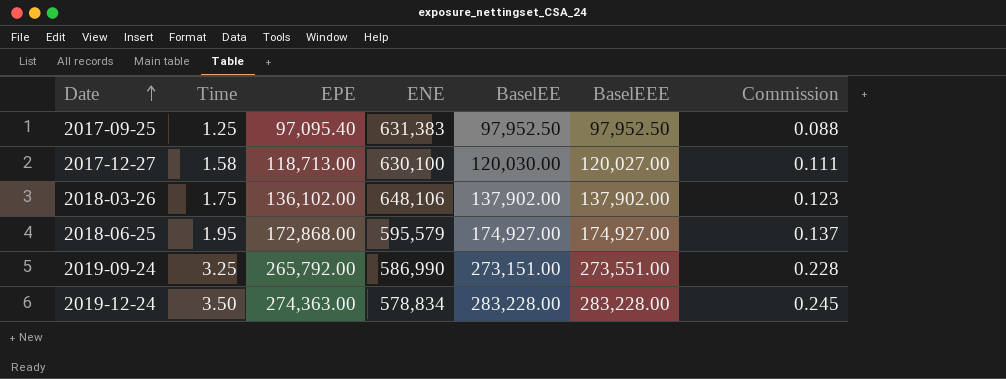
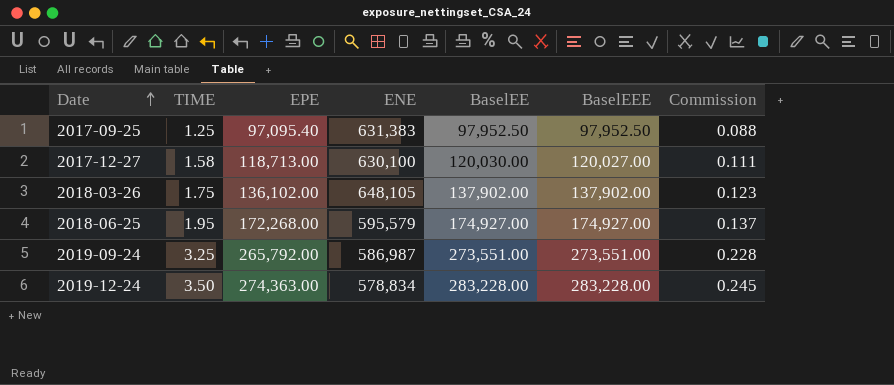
column name: Time -> TIME
2018-03-26 | ENE: 648,106 -> 648,105
2018-06-25 | EPE: 172,868.00 -> 172,268.00
2019-09-24 | ENE: 586,990 -> 586,987
2019-09-24 | BaselEE: 273,151.00 -> 273,551.00

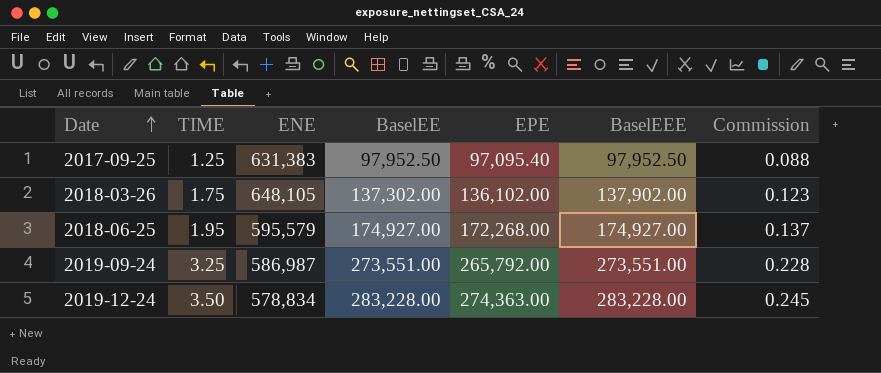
column EPE | position: 3 -> 5
row 2017-12-27: 1.58 | 118,713.00 | 630,100 | 120,030.00 | 120,027.00 | 0.111 -> none
2018-03-26 | BaselEE: 137,902.00 -> 137,302.00

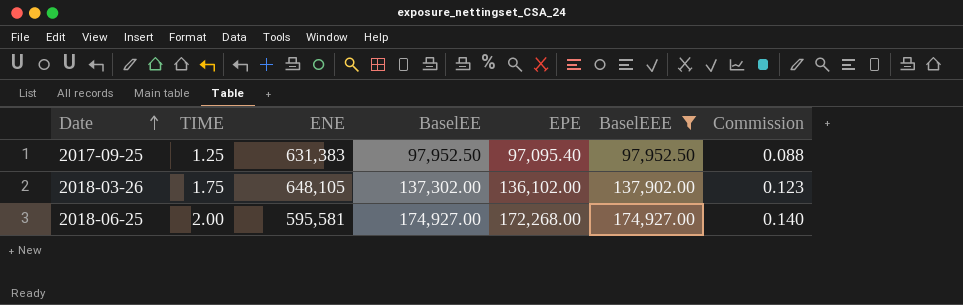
filter: none -> BaselEEE <= 174,927.00
2018-06-25 | TIME: 1.95 -> 2.00
2018-06-25 | ENE: 595,579 -> 595,581
2018-06-25 | Commission: 0.137 -> 0.140

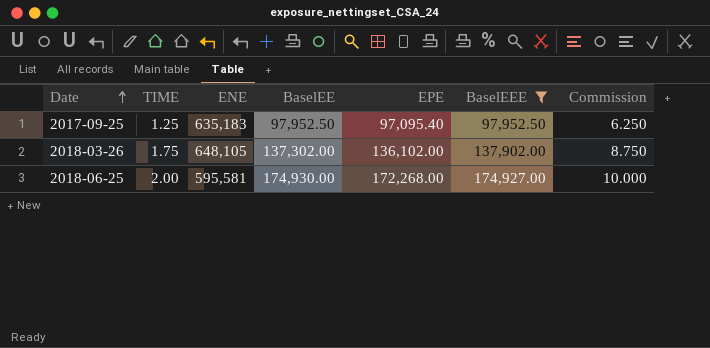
column Commission | formula: [TIME] * 0.07 -> [TIME] * 5
2017-09-25 | ENE: 631,383 -> 635,183
2018-06-25 | BaselEE: 174,927.00 -> 174,930.00

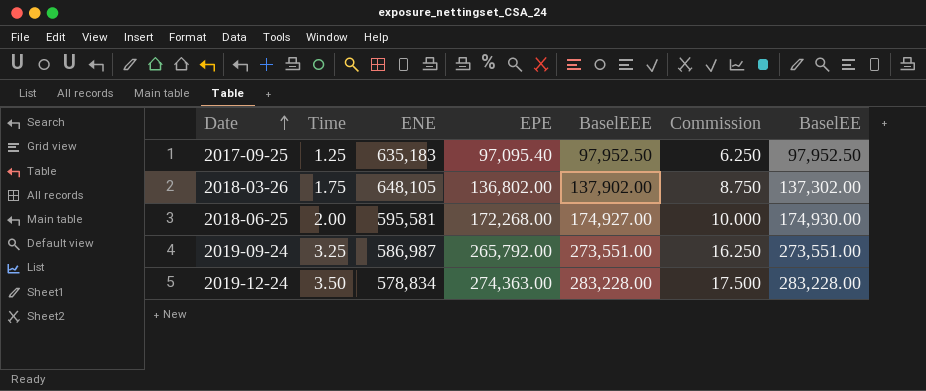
filter: BaselEEE <= 174,927.00 -> none
column name: TIME -> Time
column BaselEE | position: 4 -> 7
2018-03-26 | EPE: 136,102.00 -> 136,802.00

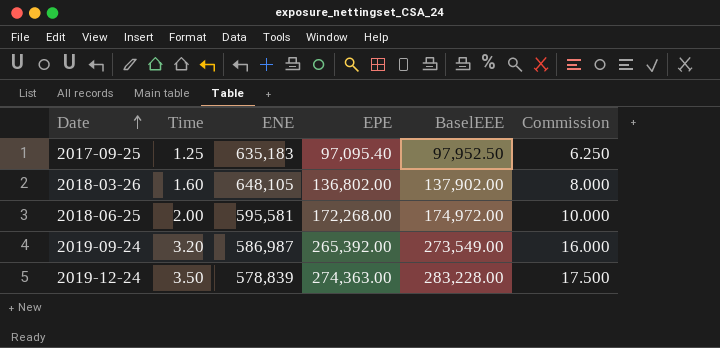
column BaselEE | position: 7 -> none
2018-03-26 | Time: 1.75 -> 1.60
2018-03-26 | Commission: 8.750 -> 8.000
2018-06-25 | BaselEEE: 174,927.00 -> 174,972.00
2019-09-24 | Time: 3.25 -> 3.20
2019-09-24 | EPE: 265,792.00 -> 265,392.00
2019-09-24 | BaselEEE: 273,551.00 -> 273,549.00
2019-09-24 | Commission: 16.250 -> 16.000
2019-12-24 | ENE: 578,834 -> 578,839

